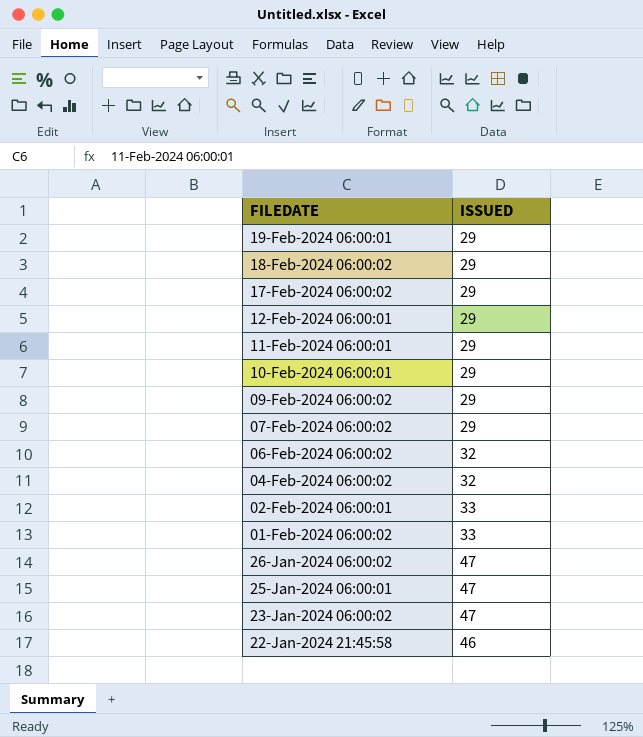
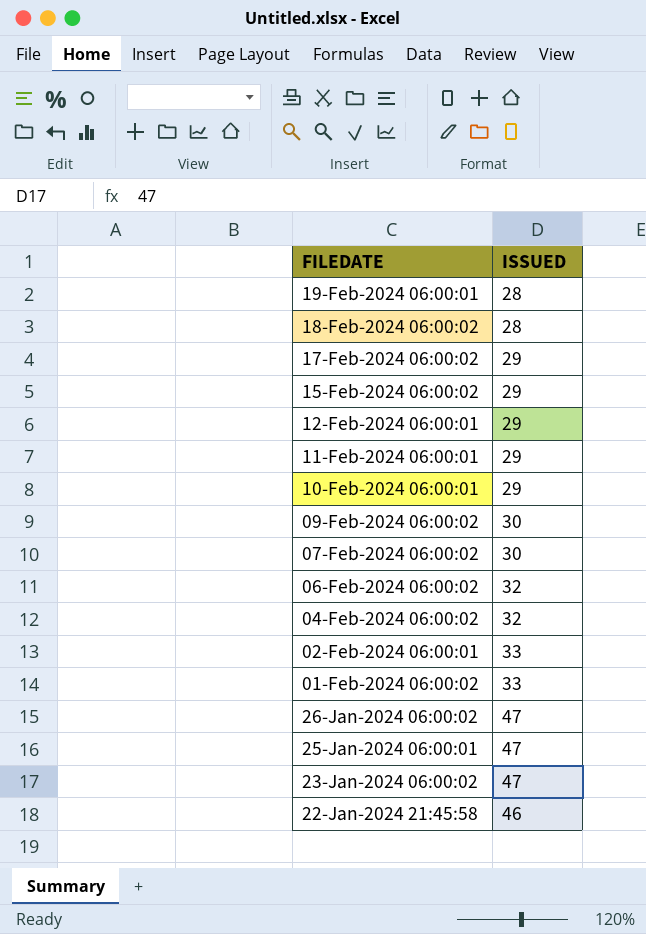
19-Feb-2024 06:00:01 | ISSUED: 29 -> 28
18-Feb-2024 06:00:02 | ISSUED: 29 -> 28
row 15-Feb-2024 06:00:02: none -> 29
09-Feb-2024 06:00:02 | ISSUED: 29 -> 30
07-Feb-2024 06:00:02 | ISSUED: 29 -> 30

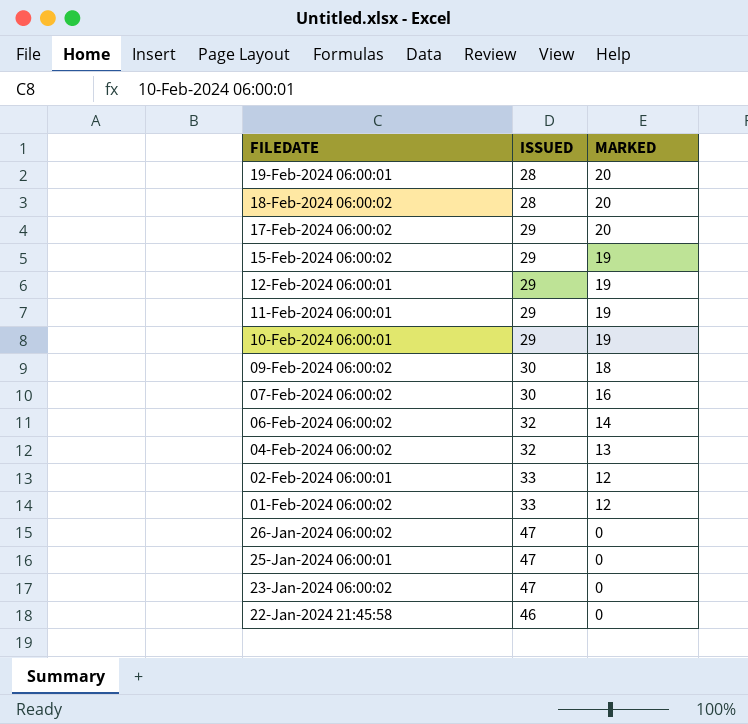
column MARKED | position: none -> 3

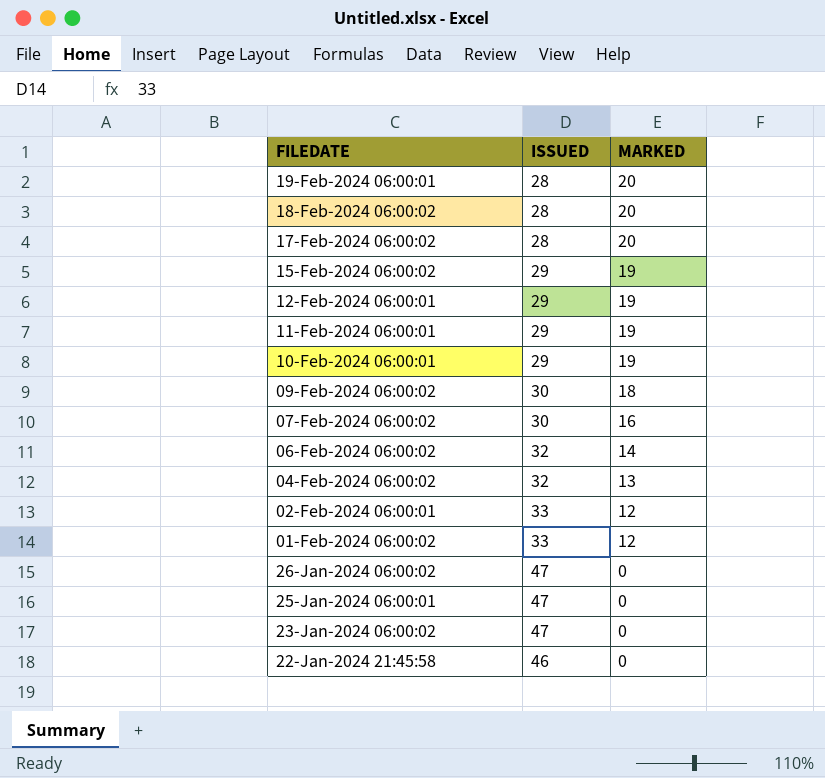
17-Feb-2024 06:00:02 | ISSUED: 29 -> 28

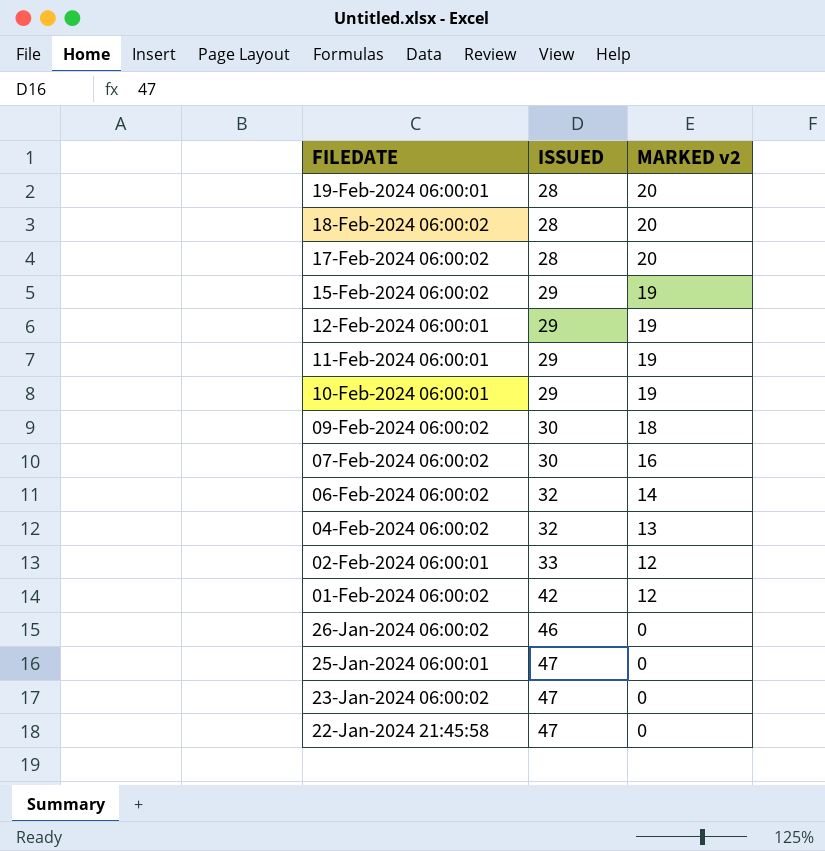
column name: MARKED -> MARKED v2
01-Feb-2024 06:00:02 | ISSUED: 33 -> 42
26-Jan-2024 06:00:02 | ISSUED: 47 -> 46
22-Jan-2024 21:45:58 | ISSUED: 46 -> 47

